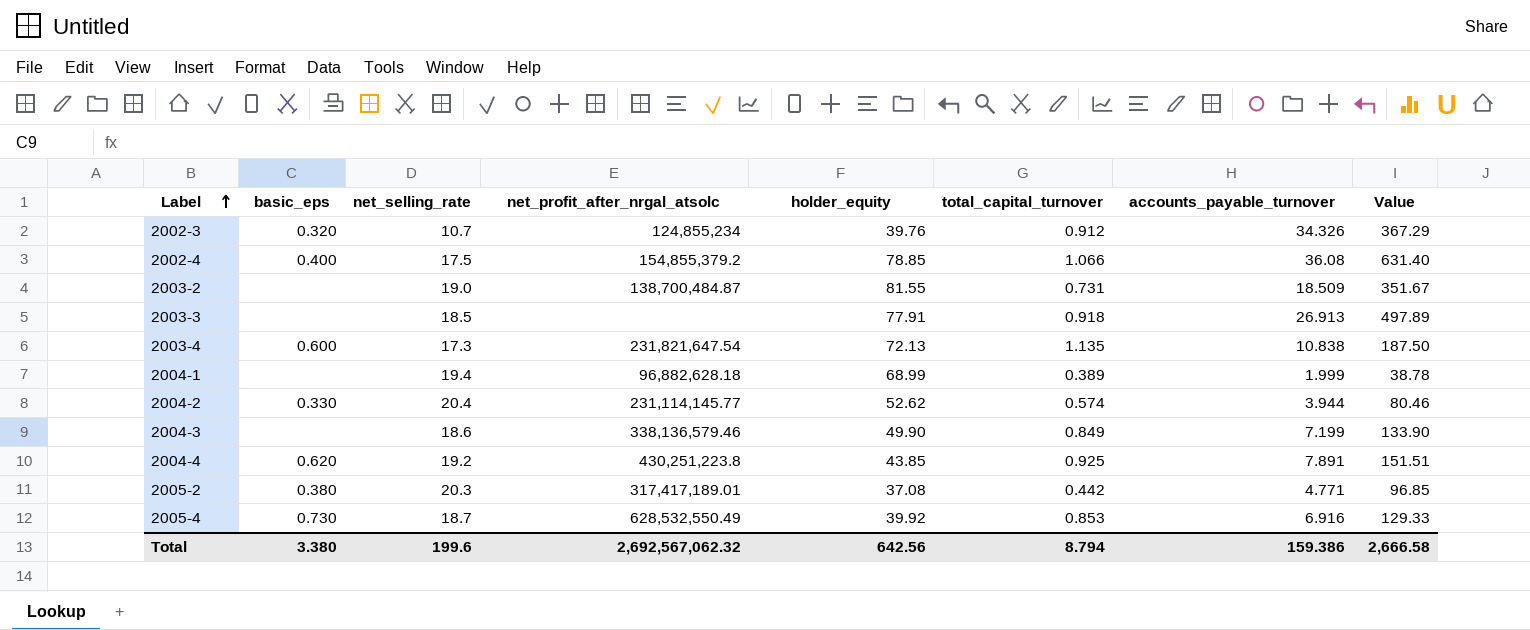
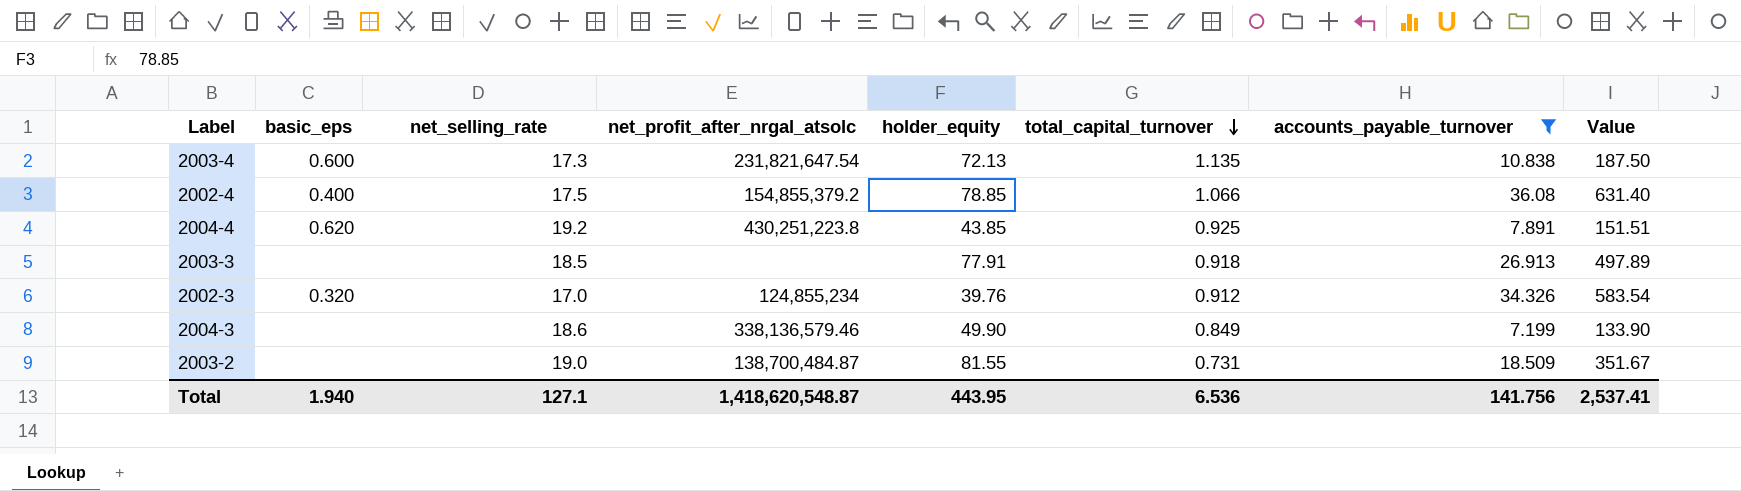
filter: none -> accounts_payable_turnover >= 7.199
row order: Label ascending -> total_capital_turnover descending
2002-3 | net_selling_rate: 10.7 -> 17.0
2002-3 | Value: 367.29 -> 583.54
Total | basic_eps: 3.380 -> 1.940
Total | net_selling_rate: 199.6 -> 127.1
Total | net_profit_after_nrgal_atsolc: 2,692,567,062.32 -> 1,418,620,548.87
Total | holder_equity: 642.56 -> 443.95
Total | total_capital_turnover: 8.794 -> 6.536
Total | accounts_payable_turnover: 159.386 -> 141.756
Total | Value: 2,666.58 -> 2,537.41

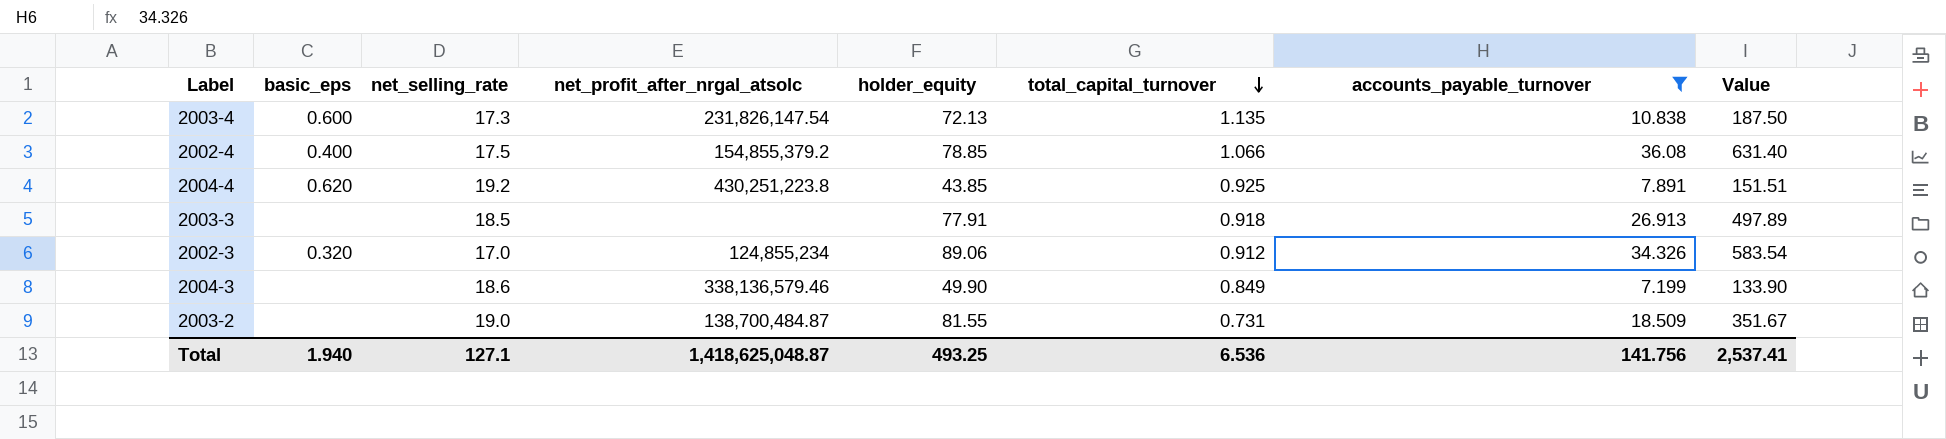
2003-4 | net_profit_after_nrgal_atsolc: 231,821,647.54 -> 231,826,147.54
2002-3 | holder_equity: 39.76 -> 89.06
Total | net_profit_after_nrgal_atsolc: 1,418,620,548.87 -> 1,418,625,048.87
Total | holder_equity: 443.95 -> 493.25

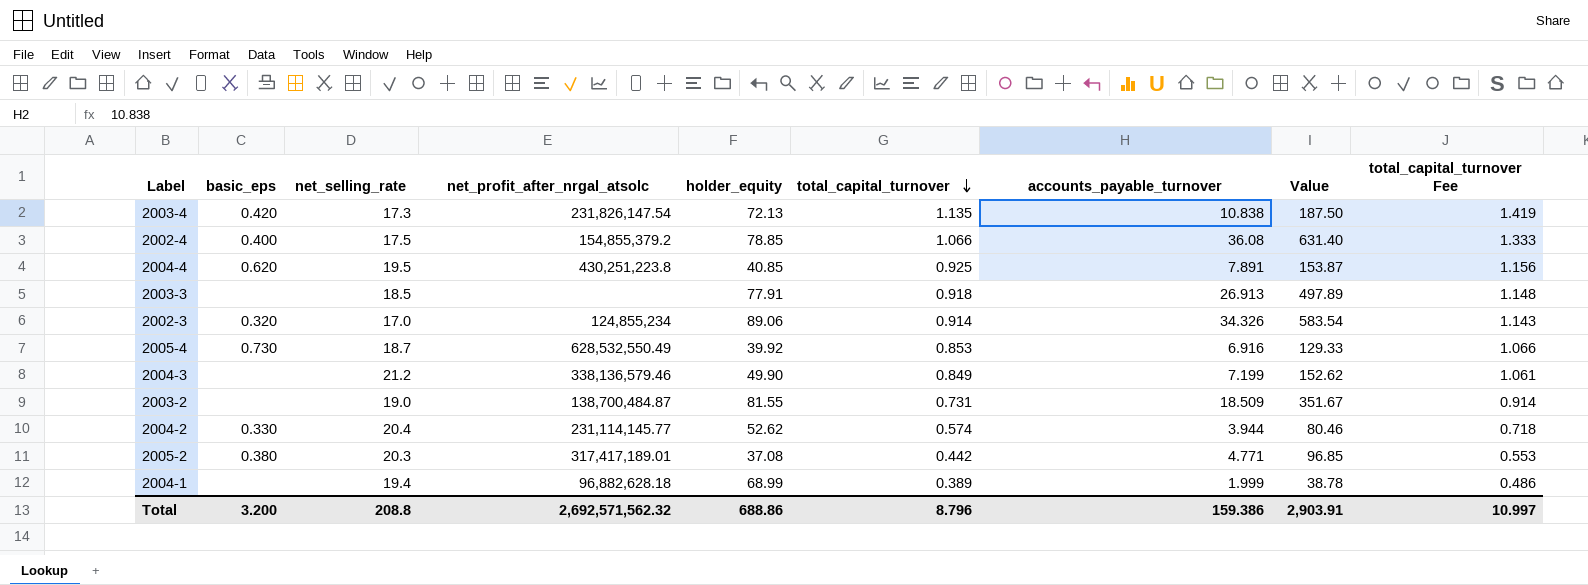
filter: accounts_payable_turnover >= 7.199 -> none
column total_capital_turnover Fee | formula: none -> [total_capital_turnover] * 1.25
2003-4 | basic_eps: 0.600 -> 0.420
2004-4 | net_selling_rate: 19.2 -> 19.5
2004-4 | holder_equity: 43.85 -> 40.85
2004-4 | Value: 151.51 -> 153.87
2002-3 | total_capital_turnover: 0.912 -> 0.914
2004-3 | net_selling_rate: 18.6 -> 21.2
2004-3 | Value: 133.90 -> 152.62
Total | basic_eps: 1.940 -> 3.200
Total | net_selling_rate: 127.1 -> 208.8
Total | net_profit_after_nrgal_atsolc: 1,418,625,048.87 -> 2,692,571,562.32
Total | holder_equity: 493.25 -> 688.86
Total | total_capital_turnover: 6.536 -> 8.796
Total | accounts_payable_turnover: 141.756 -> 159.386
Total | Value: 2,537.41 -> 2,903.91

